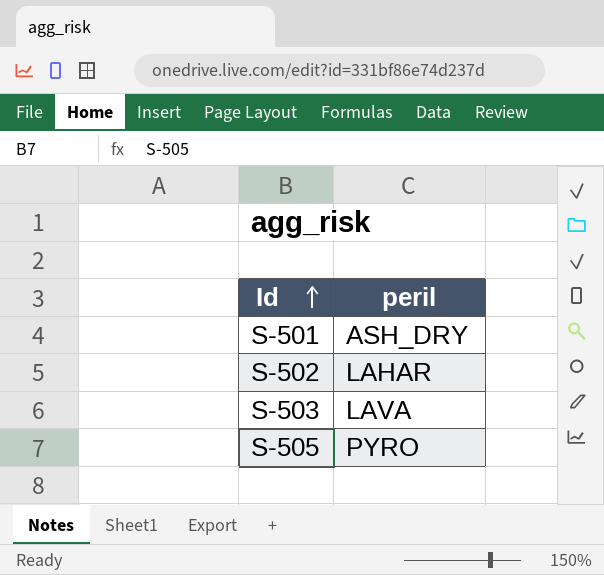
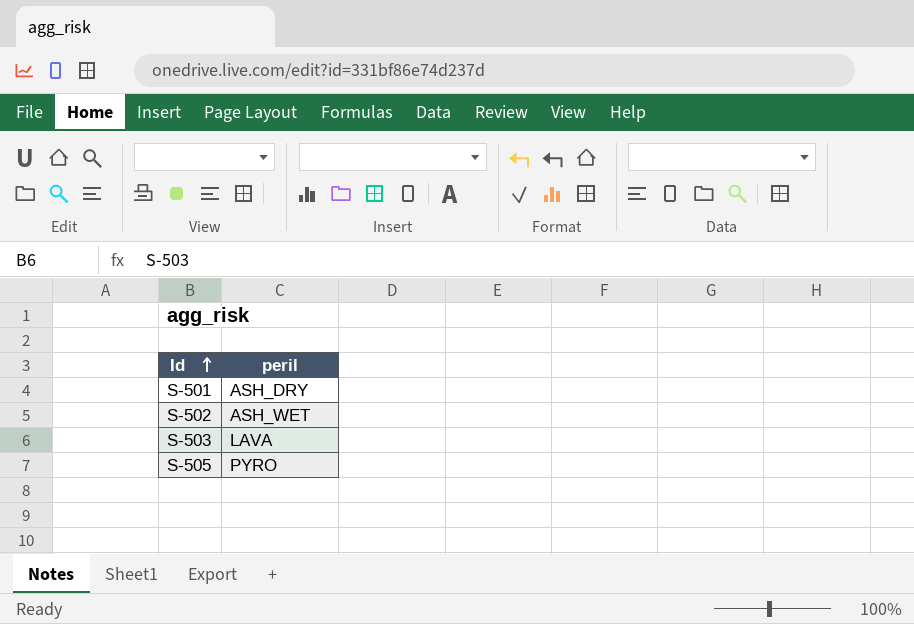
S-502 | peril: LAHAR -> ASH_WET

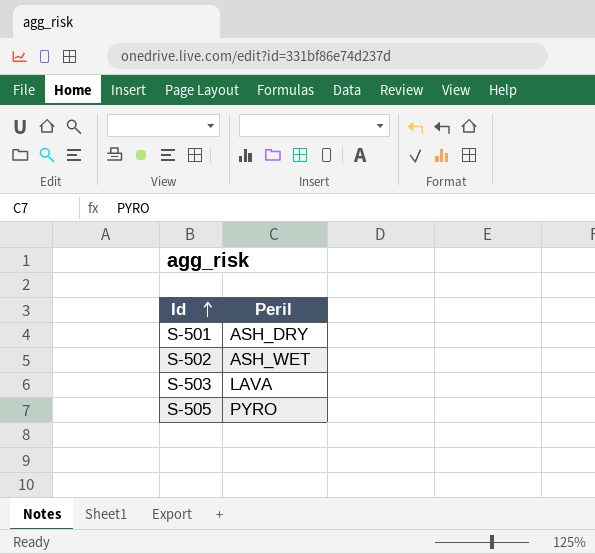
column name: peril -> Peril

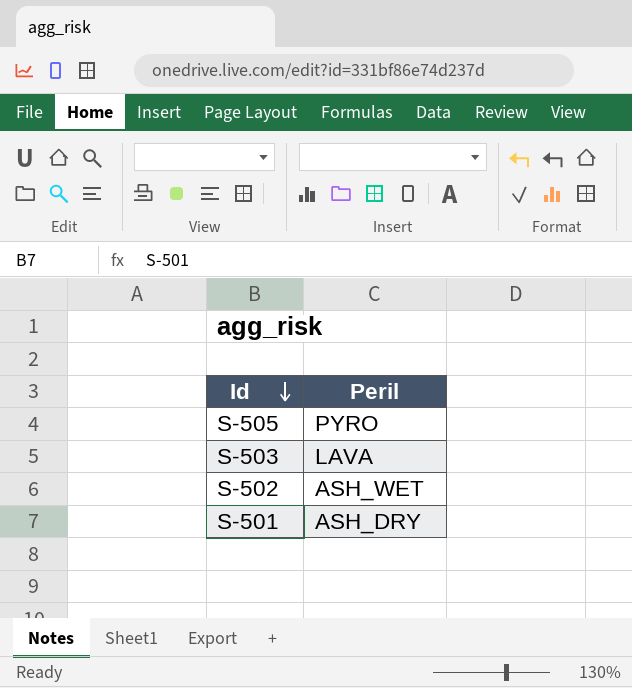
row order: Id ascending -> Id descending

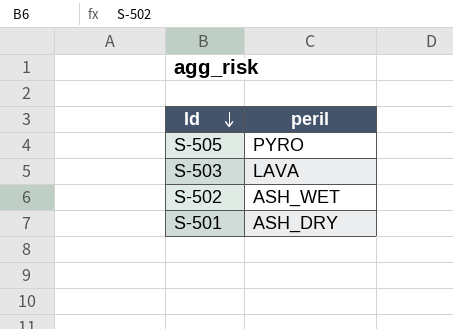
column name: Peril -> peril

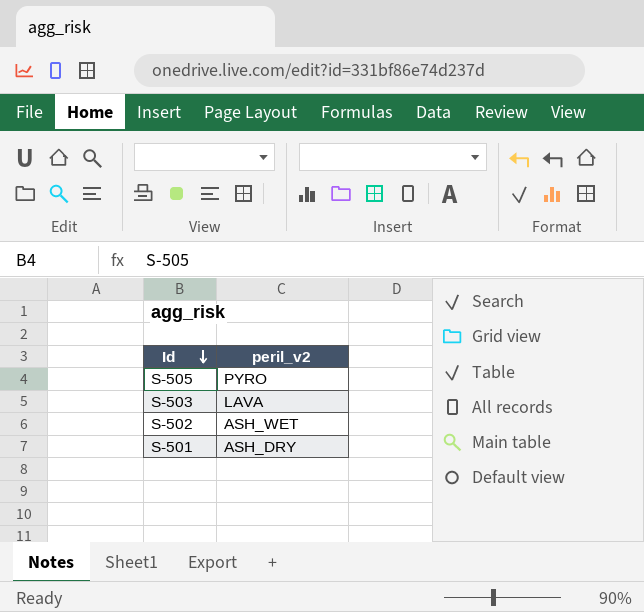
column name: peril -> peril_v2

